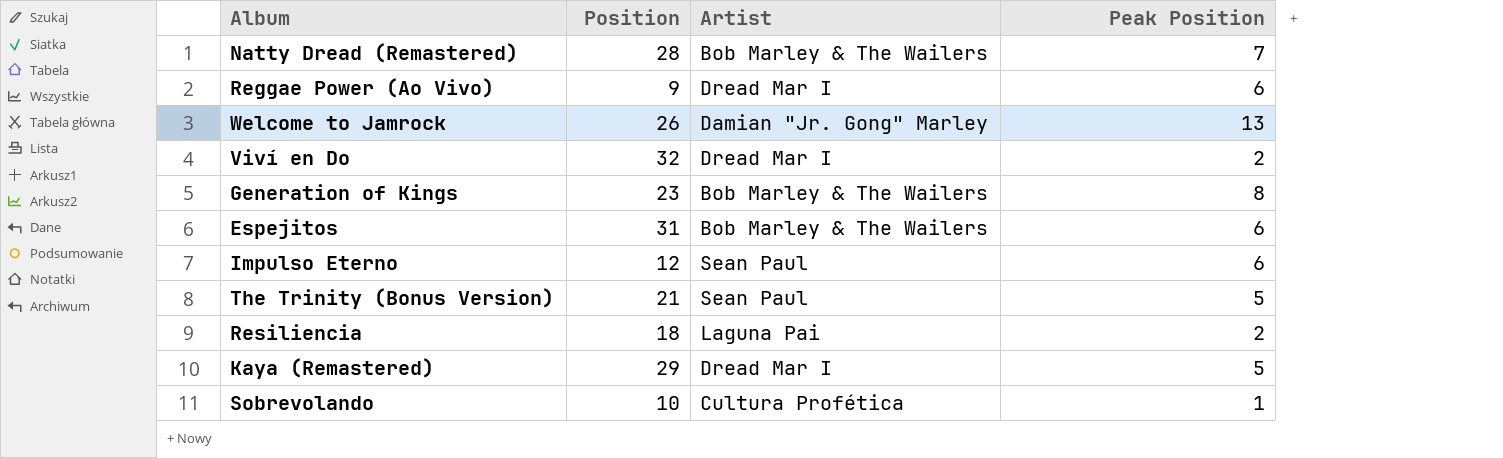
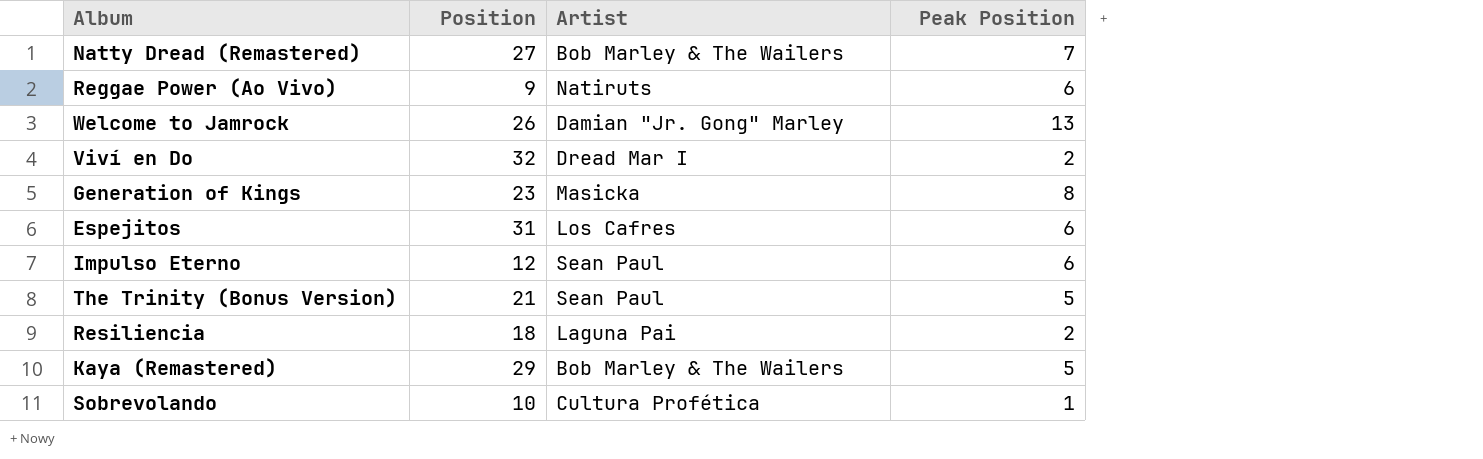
Natty Dread (Remastered) | Position: 28 -> 27
Reggae Power (Ao Vivo) | Artist: Dread Mar I -> Natiruts
Generation of Kings | Artist: Bob Marley & The Wailers -> Masicka
Espejitos | Artist: Bob Marley & The Wailers -> Los Cafres
Kaya (Remastered) | Artist: Dread Mar I -> Bob Marley & The Wailers

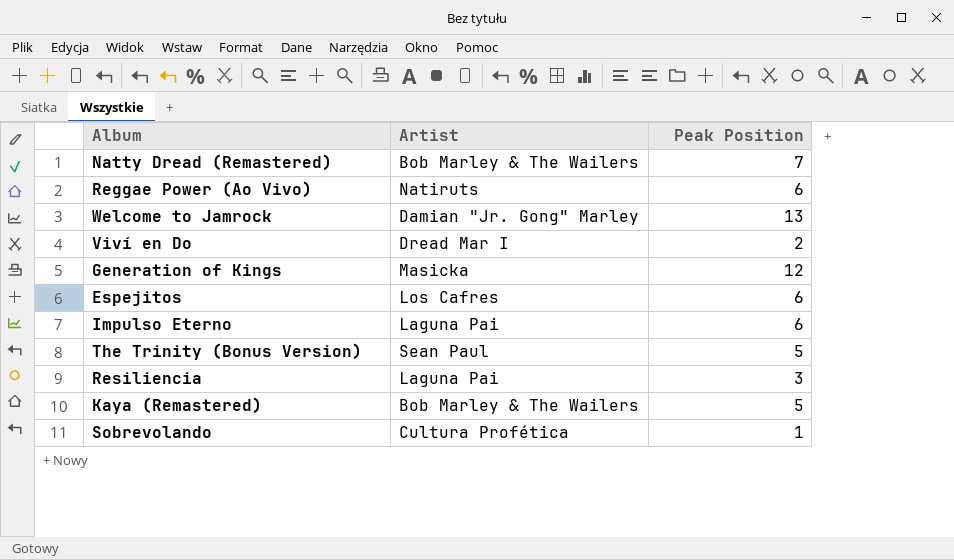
column Position | position: 2 -> none
Generation of Kings | Peak Position: 8 -> 12
Impulso Eterno | Artist: Sean Paul -> Laguna Pai
Resiliencia | Peak Position: 2 -> 3

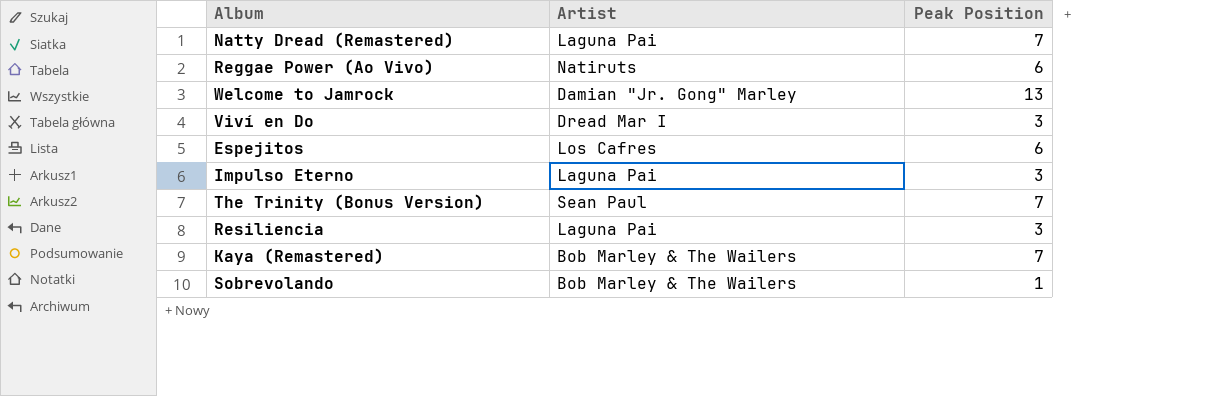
row Generation of Kings: Masicka | 12 -> none
Natty Dread (Remastered) | Artist: Bob Marley & The Wailers -> Laguna Pai
Viví en Do | Peak Position: 2 -> 3
Impulso Eterno | Peak Position: 6 -> 3
The Trinity (Bonus Version) | Peak Position: 5 -> 7
Kaya (Remastered) | Peak Position: 5 -> 7
Sobrevolando | Artist: Cultura Profética -> Bob Marley & The Wailers

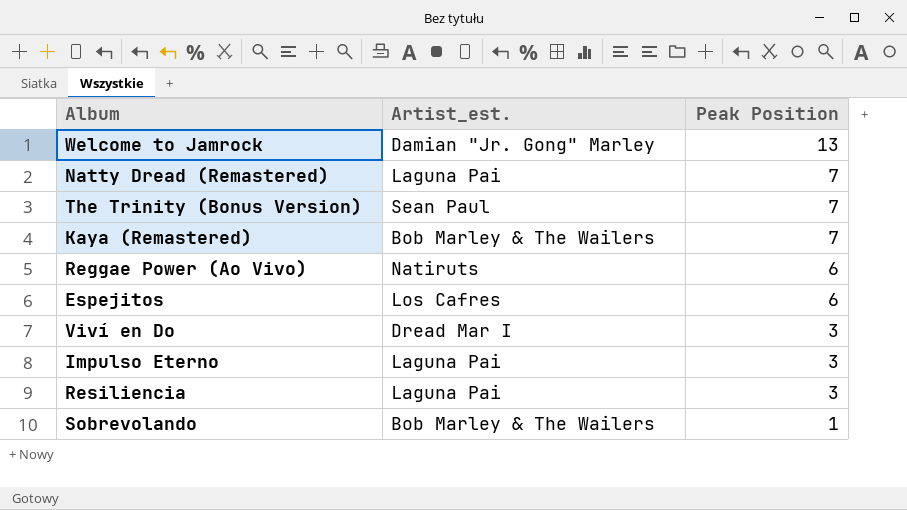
row order: none -> Peak Position descending
column name: Artist -> Artist_est.

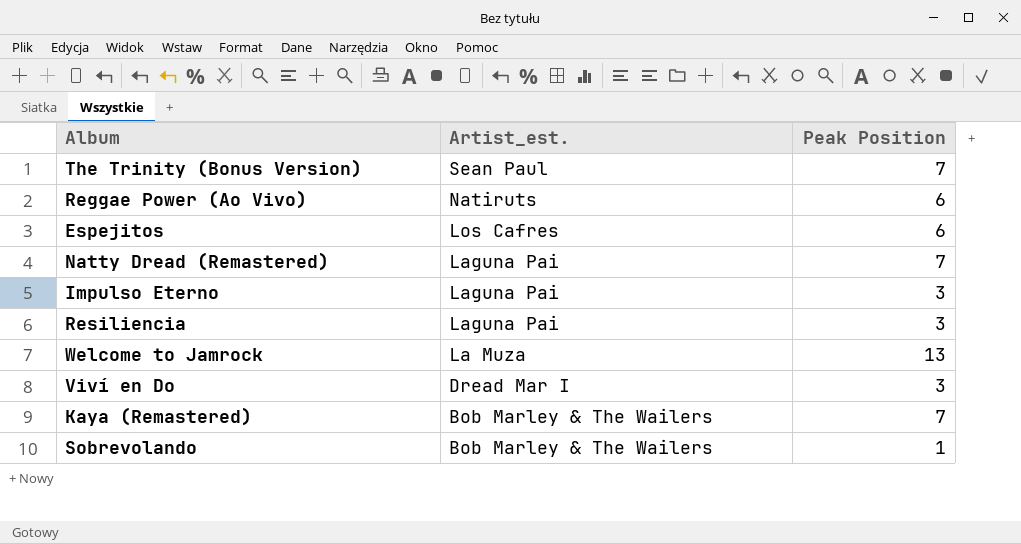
row order: Peak Position descending -> Artist_est. descending
Welcome to Jamrock | Artist_est.: Damian "Jr. Gong" Marley -> La Muza

